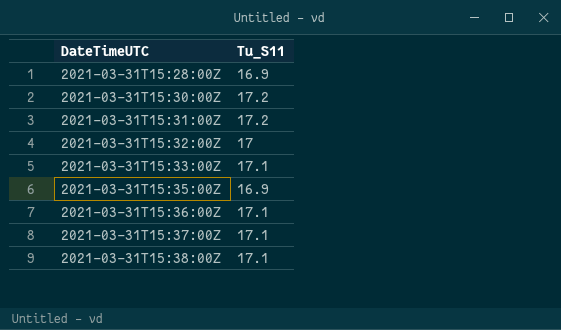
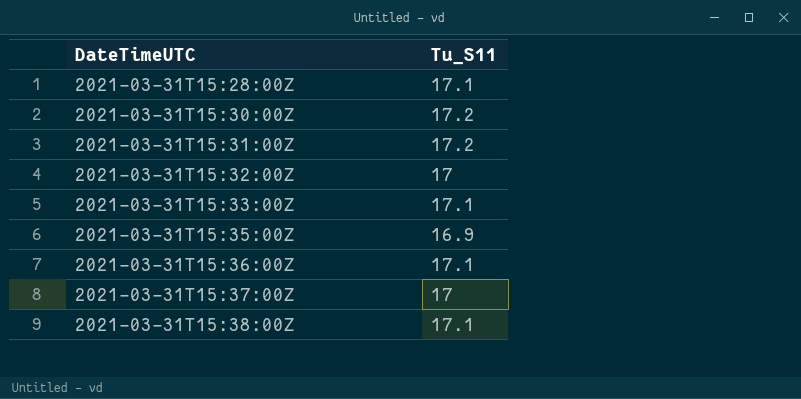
2021-03-31T15:28:00Z | Tu_S11: 16.9 -> 17.1
2021-03-31T15:37:00Z | Tu_S11: 17.1 -> 17

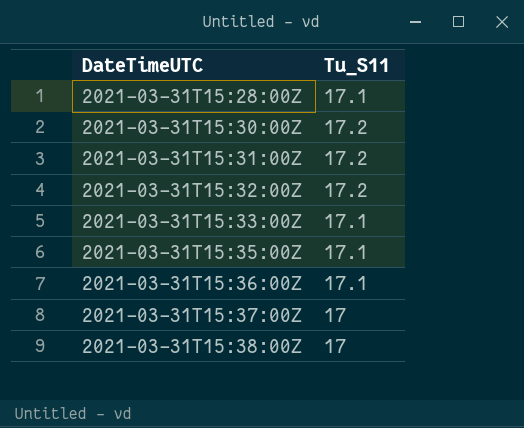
2021-03-31T15:32:00Z | Tu_S11: 17 -> 17.2
2021-03-31T15:35:00Z | Tu_S11: 16.9 -> 17.1
2021-03-31T15:38:00Z | Tu_S11: 17.1 -> 17

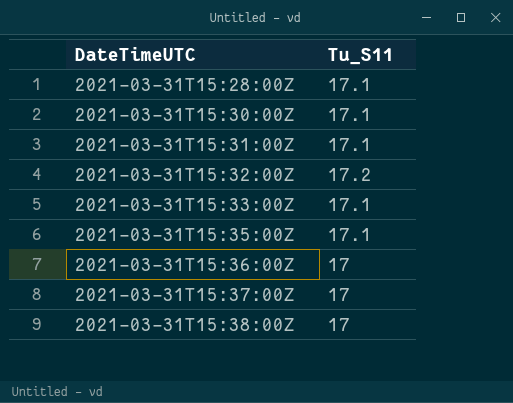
2021-03-31T15:30:00Z | Tu_S11: 17.2 -> 17.1
2021-03-31T15:31:00Z | Tu_S11: 17.2 -> 17.1
2021-03-31T15:36:00Z | Tu_S11: 17.1 -> 17

